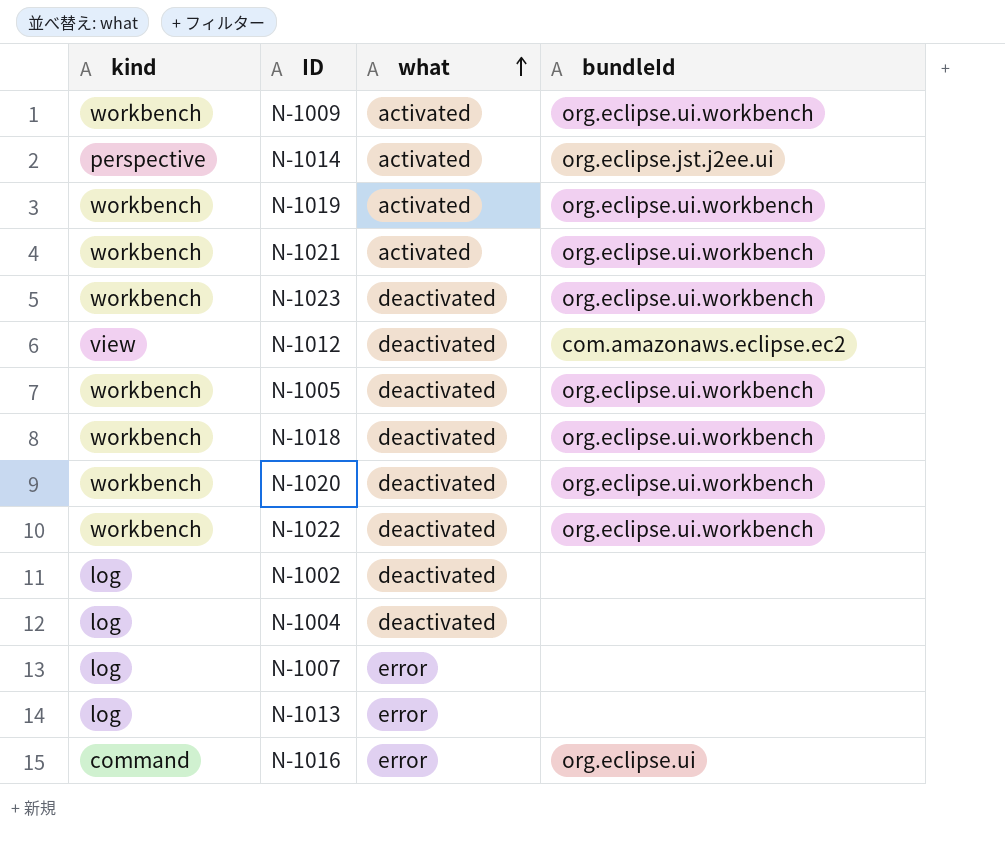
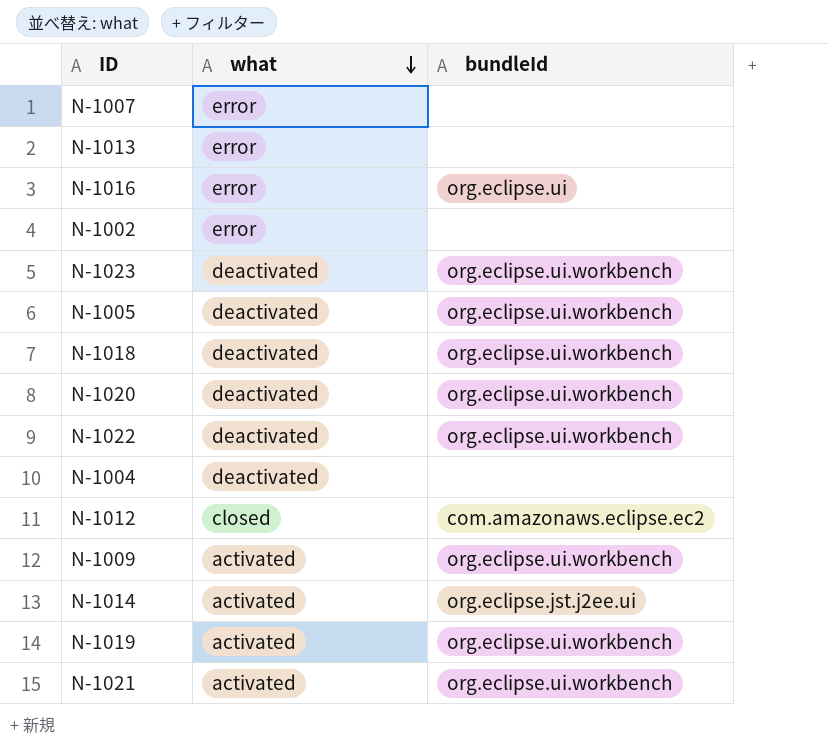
row order: what ascending -> what descending
column kind | position: 1 -> none
N-1002 | what: deactivated -> error
N-1012 | what: deactivated -> closed

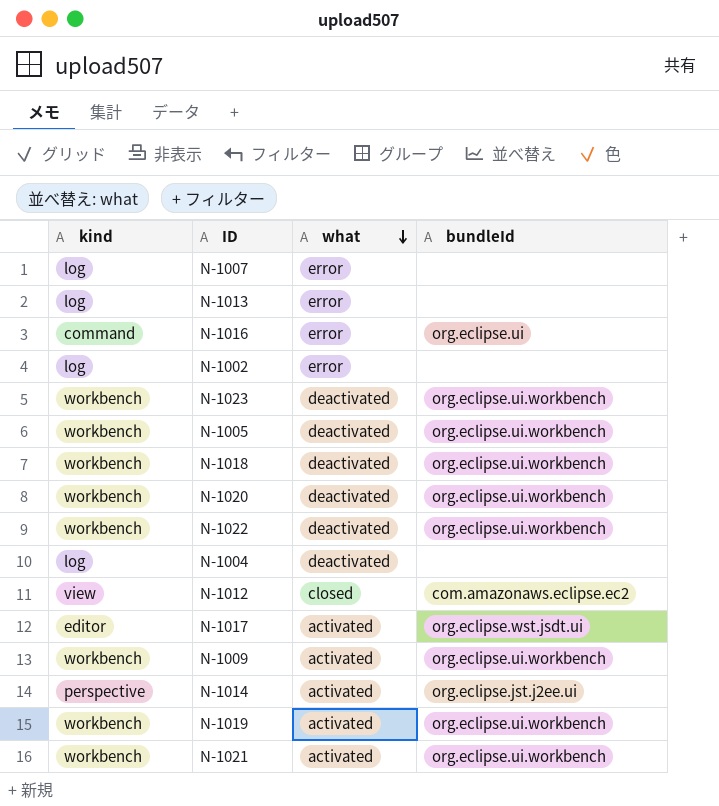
column kind | position: none -> 1
row N-1017: none -> editor | activated | org.eclipse.wst.jsdt.ui

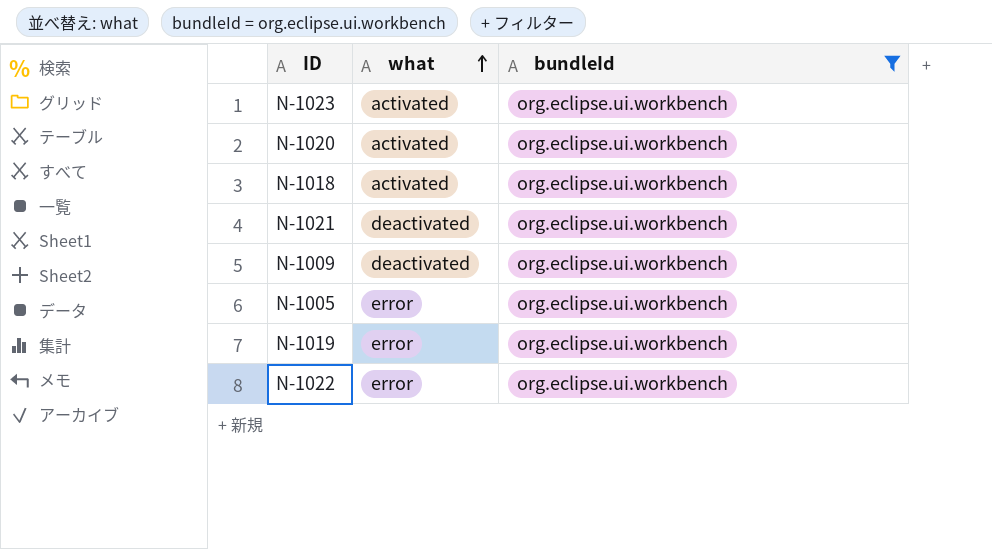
filter: none -> bundleId = org.eclipse.ui.workbench
row order: what descending -> what ascending
column kind | position: 1 -> none
N-1023 | what: deactivated -> activated
N-1020 | what: deactivated -> activated
N-1018 | what: deactivated -> activated
N-1021 | what: activated -> deactivated
N-1009 | what: activated -> deactivated
N-1005 | what: deactivated -> error
N-1019 | what: activated -> error
N-1022 | what: deactivated -> error

